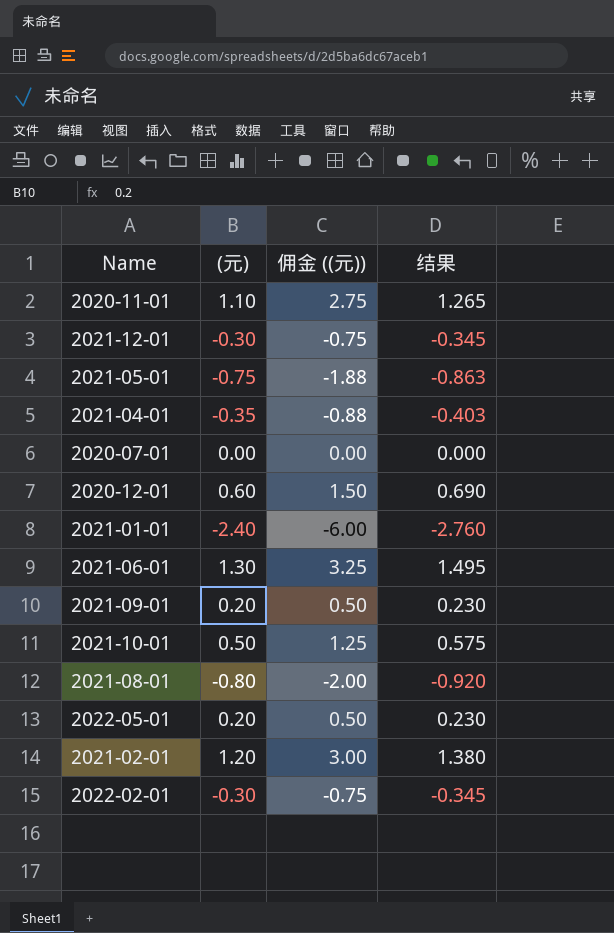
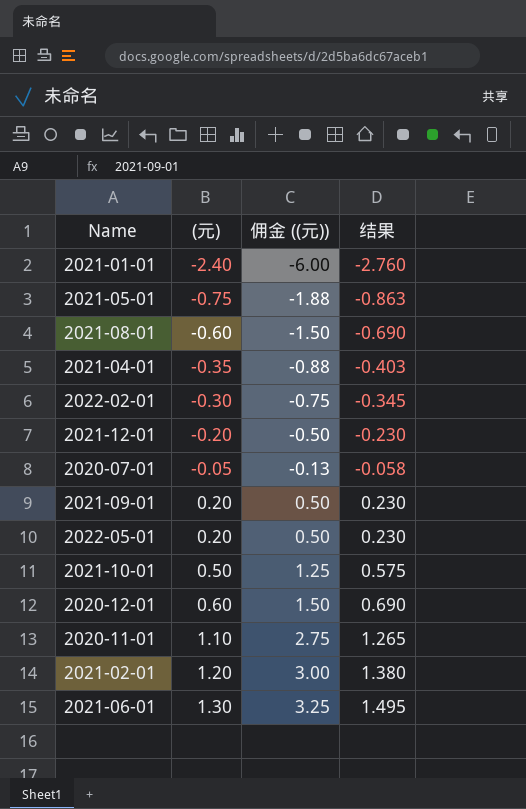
row order: none -> (元) ascending
2021-08-01 | (元): -0.80 -> -0.60
2021-08-01 | 佣金 ((元)): -2.00 -> -1.50
2021-08-01 | 结果: -0.920 -> -0.690
2021-12-01 | (元): -0.30 -> -0.20
2021-12-01 | 佣金 ((元)): -0.75 -> -0.50
2021-12-01 | 结果: -0.345 -> -0.230
2020-07-01 | (元): 0.00 -> -0.05
2020-07-01 | 佣金 ((元)): 0.00 -> -0.13
2020-07-01 | 结果: 0.000 -> -0.058

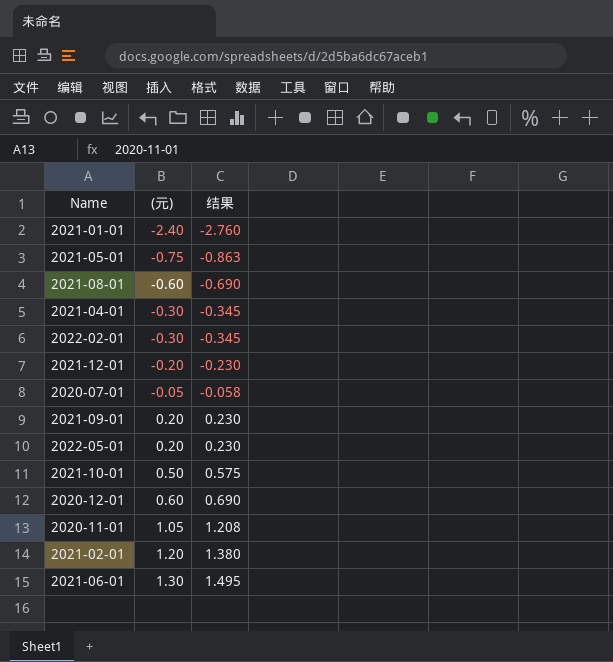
column 佣金 ((元)) | formula: [(元)] * 2.5 -> none
2021-04-01 | (元): -0.35 -> -0.30
2021-04-01 | 结果: -0.403 -> -0.345
2020-11-01 | (元): 1.10 -> 1.05
2020-11-01 | 结果: 1.265 -> 1.208

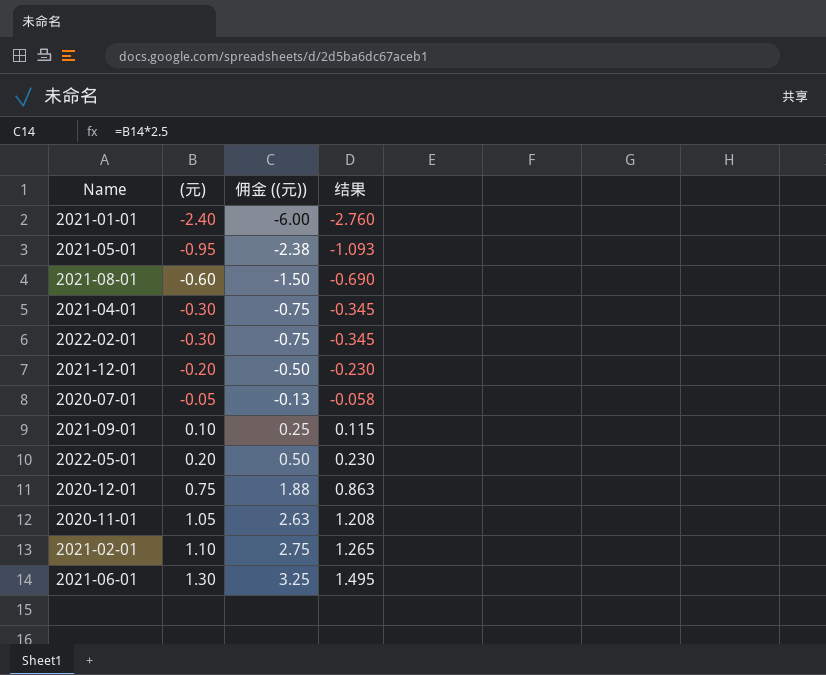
column 佣金 ((元)) | formula: none -> [(元)] * 2.5
row 2021-10-01: 0.50 | 0.575 -> none
2021-05-01 | (元): -0.75 -> -0.95
2021-05-01 | 结果: -0.863 -> -1.093
2021-09-01 | (元): 0.20 -> 0.10
2021-09-01 | 结果: 0.230 -> 0.115
2020-12-01 | (元): 0.60 -> 0.75
2020-12-01 | 结果: 0.690 -> 0.863
2021-02-01 | (元): 1.20 -> 1.10
2021-02-01 | 结果: 1.380 -> 1.265

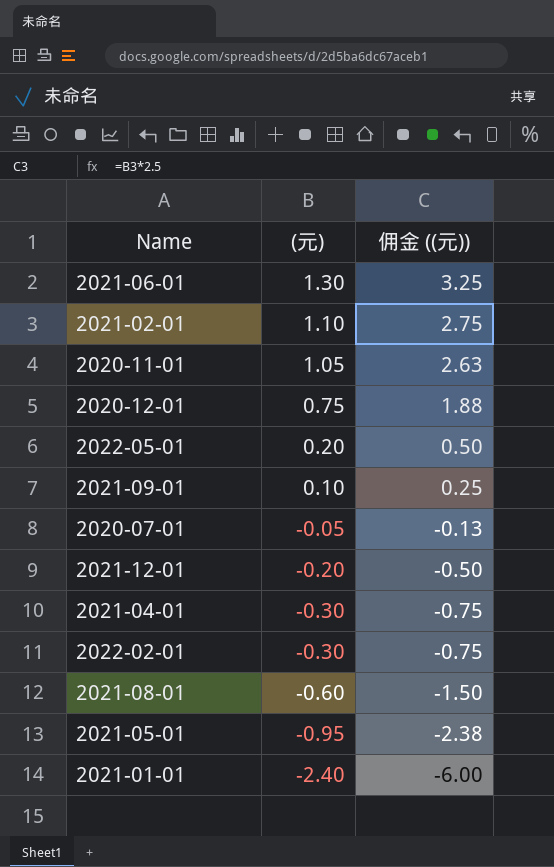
row order: (元) ascending -> (元) descending
column 结果 | formula: [(元)] * 1.15 -> none

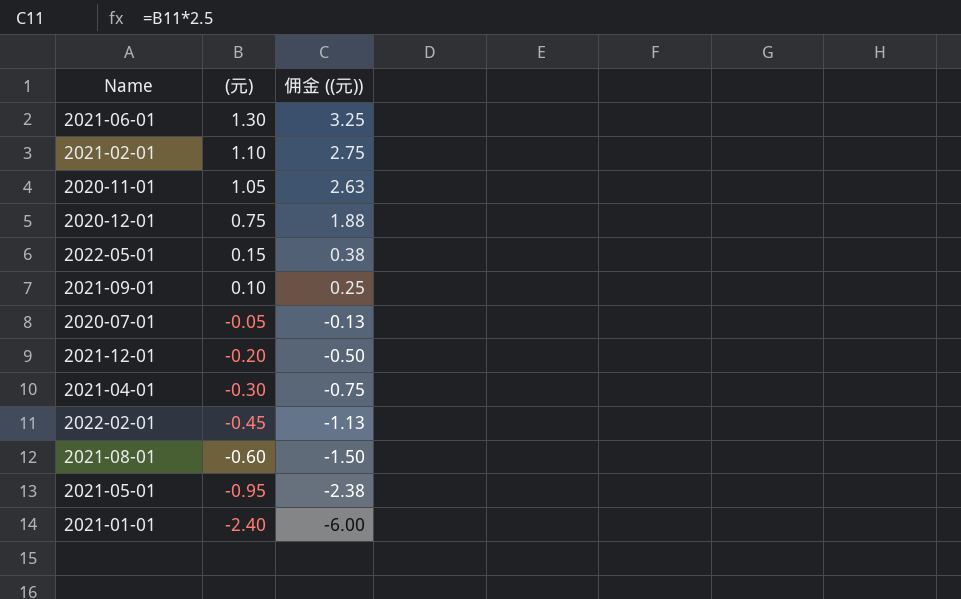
2022-05-01 | (元): 0.20 -> 0.15
2022-05-01 | 佣金 ((元)): 0.50 -> 0.38
2022-02-01 | (元): -0.30 -> -0.45
2022-02-01 | 佣金 ((元)): -0.75 -> -1.13

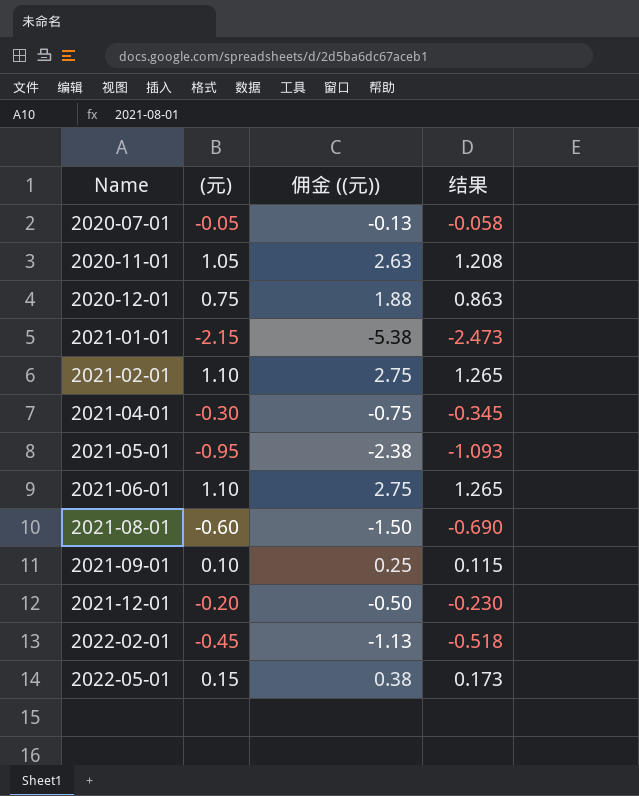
row order: (元) descending -> Name ascending
column 结果 | formula: none -> [(元)] * 1.15
2021-01-01 | (元): -2.40 -> -2.15
2021-01-01 | 佣金 ((元)): -6.00 -> -5.38
2021-06-01 | (元): 1.30 -> 1.10
2021-06-01 | 佣金 ((元)): 3.25 -> 2.75

